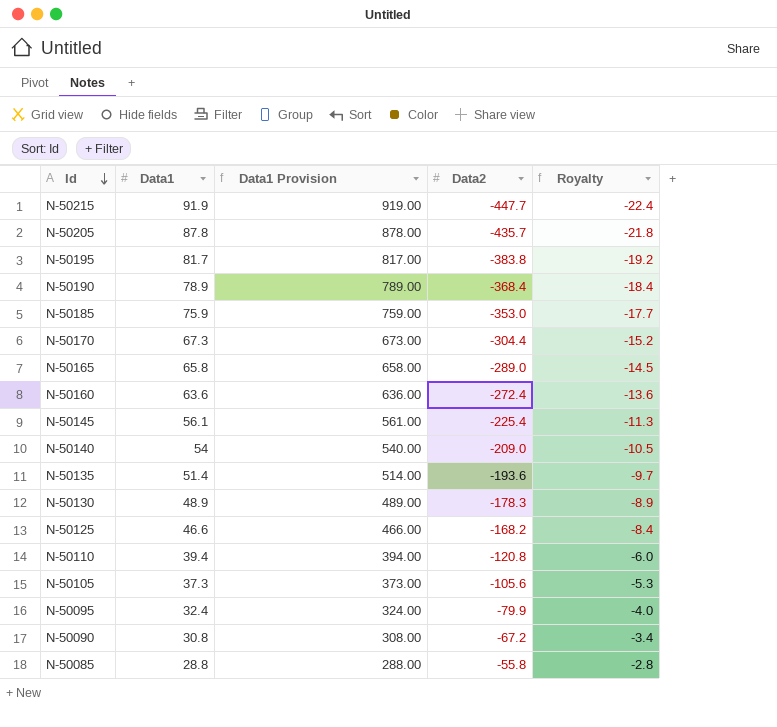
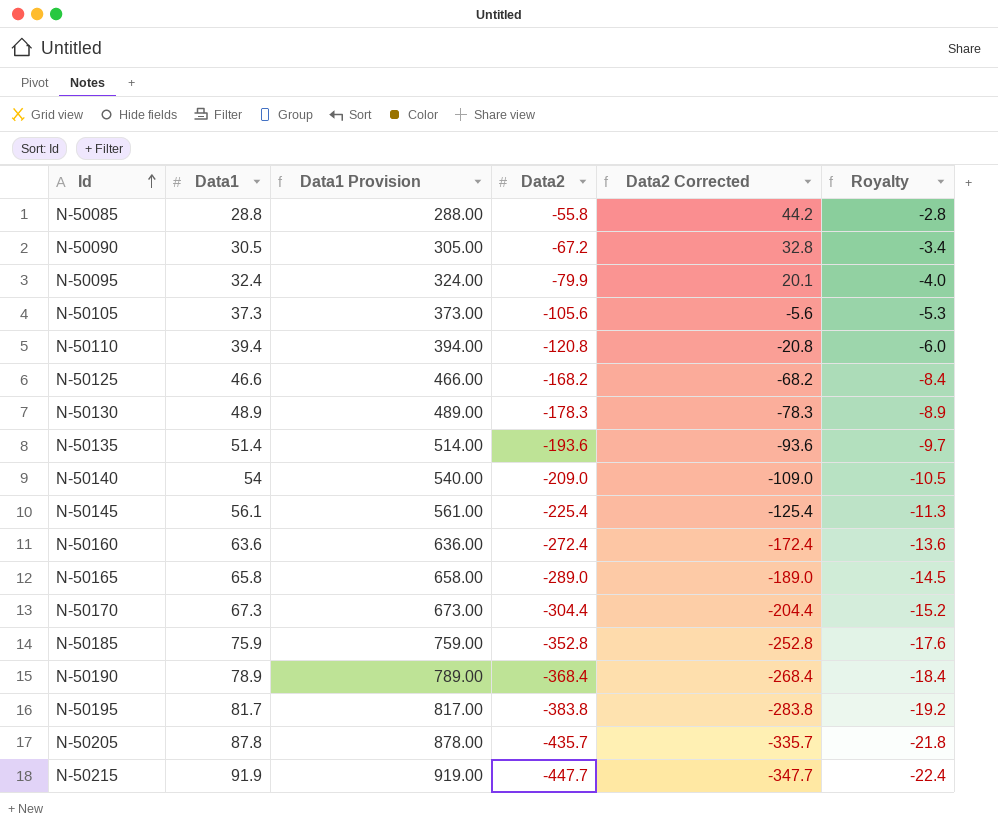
row order: Id descending -> Id ascending
column Data2 Corrected | formula: none -> [Data2] + 100
N-50090 | Data1: 30.8 -> 30.5
N-50090 | Data1 Provision: 308.00 -> 305.00
N-50185 | Data2: -353.0 -> -352.8
N-50185 | Royalty: -17.7 -> -17.6

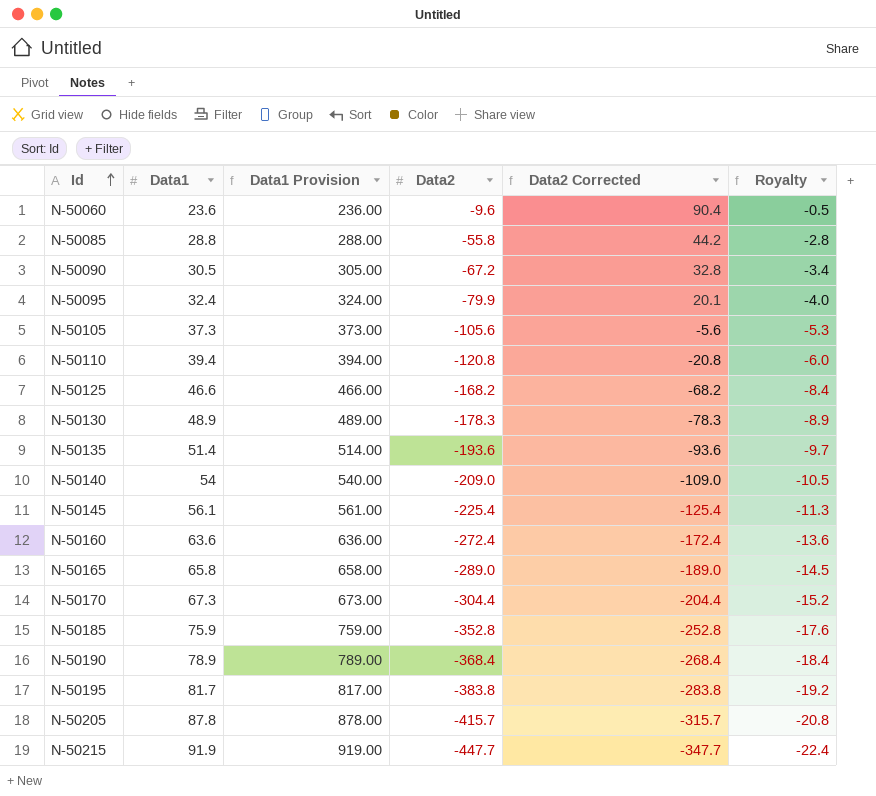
row N-50060: none -> 23.6 | 236.00 | -9.6 | 90.4 | -0.5
N-50205 | Data2: -435.7 -> -415.7
N-50205 | Data2 Corrected: -335.7 -> -315.7
N-50205 | Royalty: -21.8 -> -20.8

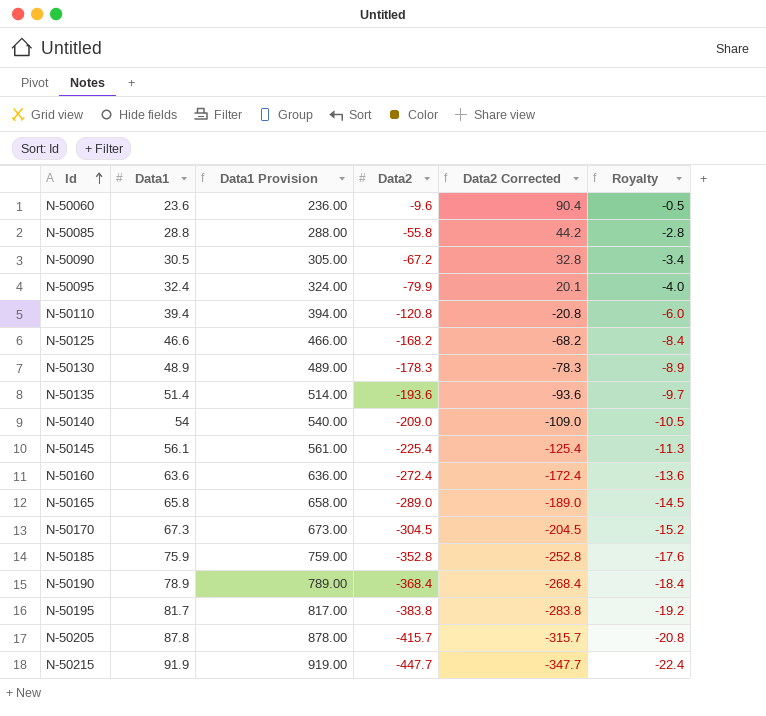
row N-50105: 37.3 | 373.00 | -105.6 | -5.6 | -5.3 -> none
N-50170 | Data2: -304.4 -> -304.5
N-50170 | Data2 Corrected: -204.4 -> -204.5

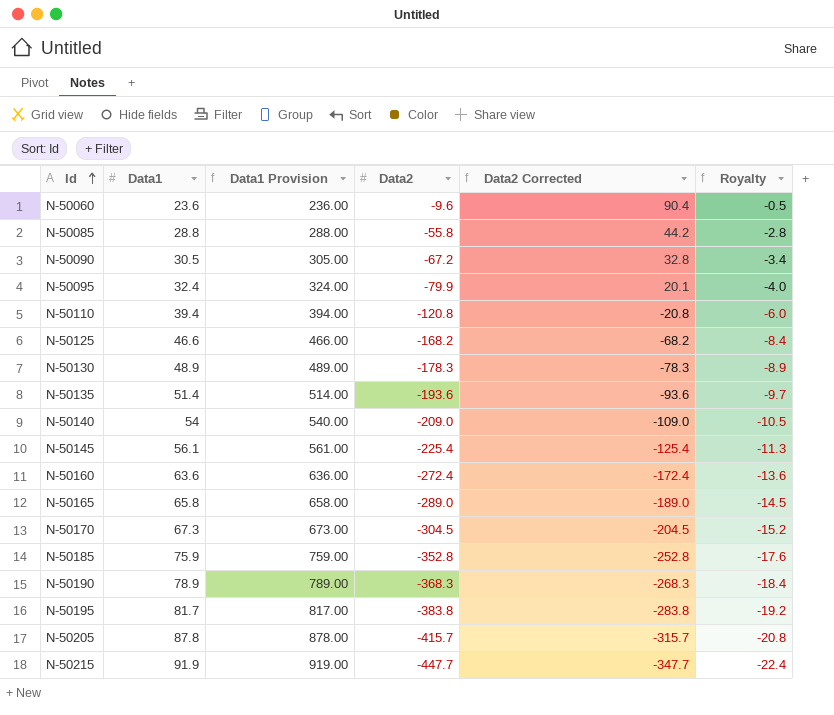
N-50190 | Data2: -368.4 -> -368.3
N-50190 | Data2 Corrected: -268.4 -> -268.3

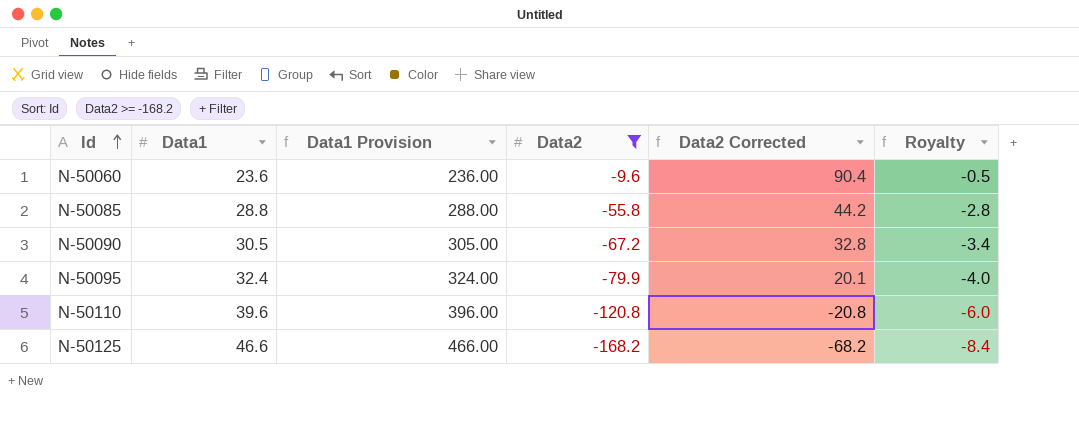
filter: none -> Data2 >= -168.2
N-50110 | Data1: 39.4 -> 39.6
N-50110 | Data1 Provision: 394.00 -> 396.00

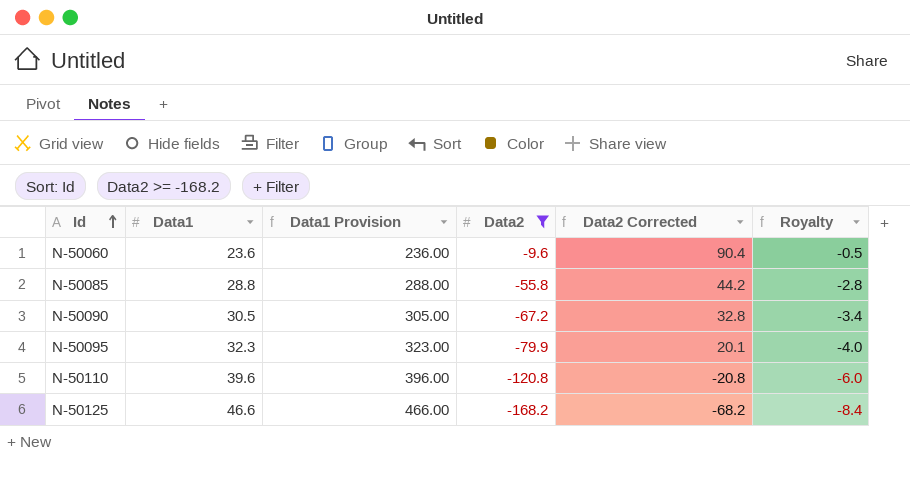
N-50095 | Data1: 32.4 -> 32.3
N-50095 | Data1 Provision: 324.00 -> 323.00

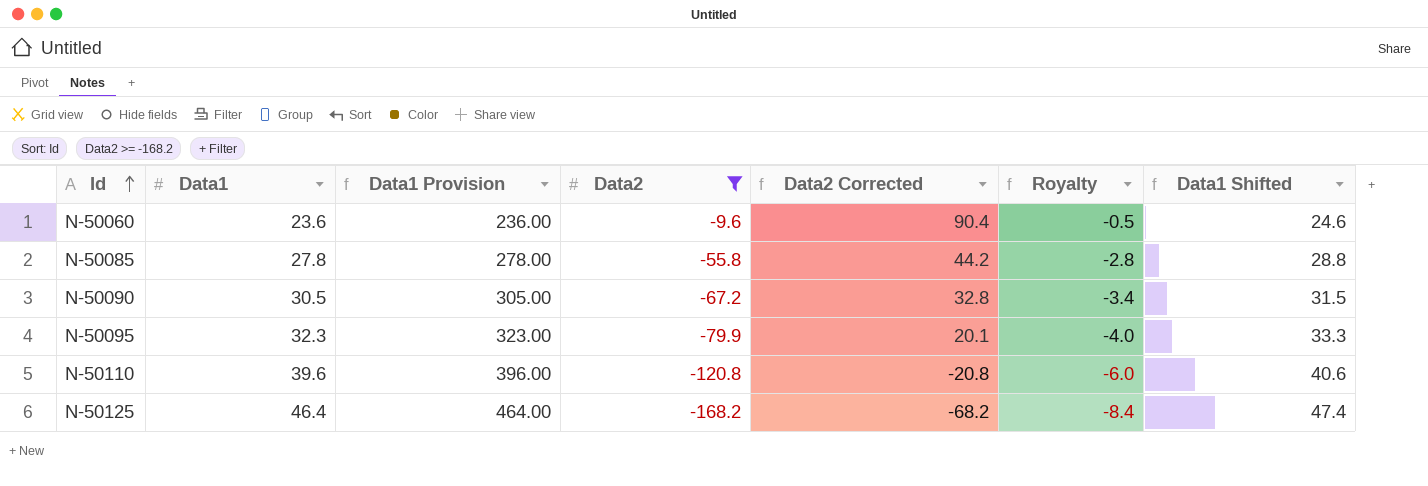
column Data1 Shifted | formula: none -> [Data1] + 1
N-50085 | Data1: 28.8 -> 27.8
N-50085 | Data1 Provision: 288.00 -> 278.00
N-50125 | Data1: 46.6 -> 46.4
N-50125 | Data1 Provision: 466.00 -> 464.00

